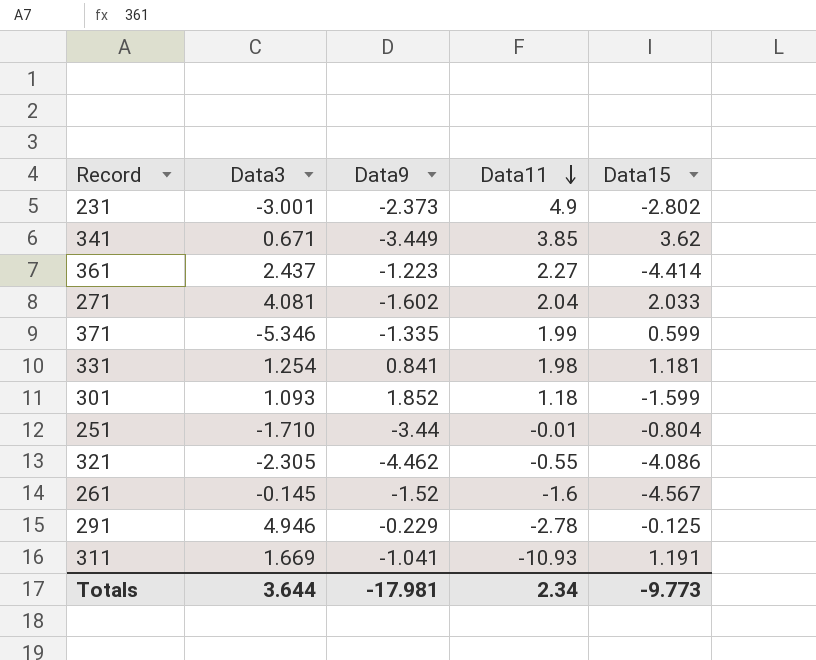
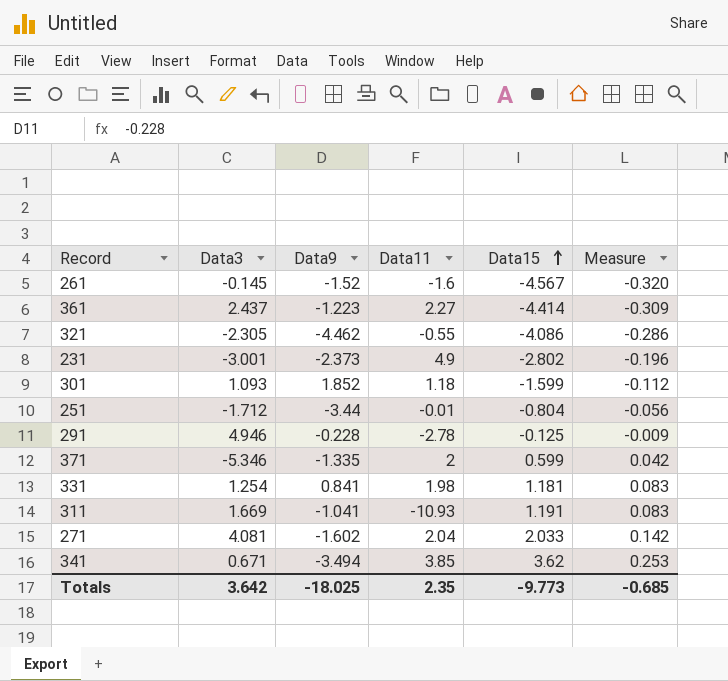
row order: Data11 descending -> Data15 ascending
column Measure | formula: none -> [Data15] * 0.07
251 | Data3: -1.710 -> -1.712
291 | Data9: -0.229 -> -0.228
371 | Data11: 1.99 -> 2
341 | Data9: -3.449 -> -3.494
Totals | Data3: 3.644 -> 3.642
Totals | Data9: -17.981 -> -18.025
Totals | Data11: 2.34 -> 2.35

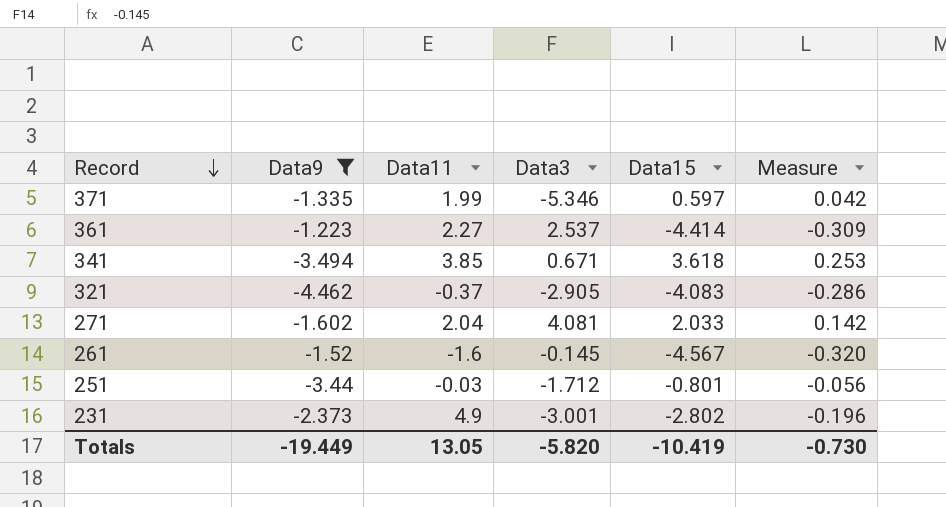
filter: none -> Data9 <= -1.223
row order: Data15 ascending -> Record descending
column Data3 | position: 2 -> 4
371 | Data11: 2 -> 1.99
371 | Data15: 0.599 -> 0.597
361 | Data3: 2.437 -> 2.537
341 | Data15: 3.62 -> 3.618
321 | Data11: -0.55 -> -0.37
321 | Data3: -2.305 -> -2.905
321 | Data15: -4.086 -> -4.083
251 | Data11: -0.01 -> -0.03
251 | Data15: -0.804 -> -0.801
Totals | Data9: -18.025 -> -19.449
Totals | Data11: 2.35 -> 13.05
Totals | Data3: 3.642 -> -5.820
Totals | Data15: -9.773 -> -10.419
Totals | Measure: -0.685 -> -0.730

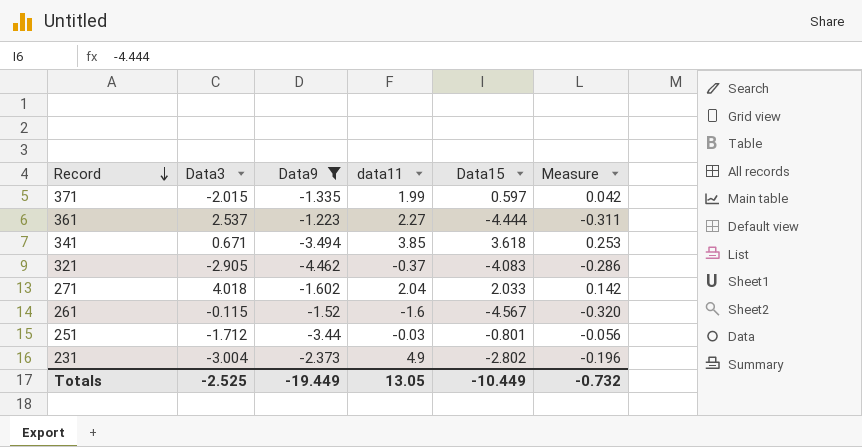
column Data3 | position: 4 -> 2
column name: Data11 -> data11
371 | Data3: -5.346 -> -2.015
361 | Data15: -4.414 -> -4.444
361 | Measure: -0.309 -> -0.311
271 | Data3: 4.081 -> 4.018
261 | Data3: -0.145 -> -0.115
231 | Data3: -3.001 -> -3.004
Totals | Data3: -5.820 -> -2.525
Totals | Data15: -10.419 -> -10.449
Totals | Measure: -0.730 -> -0.732

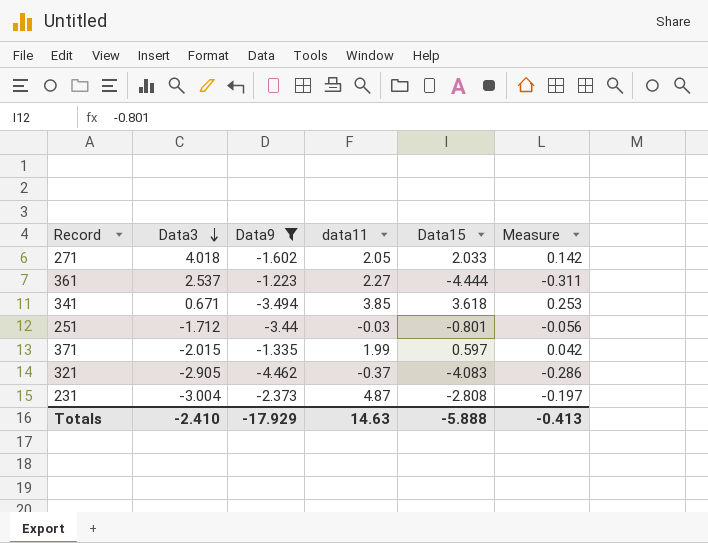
row order: Record descending -> Data3 descending
row 261: -0.115 | -1.52 | -1.6 | -4.567 | -0.320 -> none
271 | data11: 2.04 -> 2.05
231 | data11: 4.9 -> 4.87
231 | Data15: -2.802 -> -2.808
231 | Measure: -0.196 -> -0.197
Totals | Data3: -2.525 -> -2.410
Totals | Data9: -19.449 -> -17.929
Totals | data11: 13.05 -> 14.63
Totals | Data15: -10.449 -> -5.888
Totals | Measure: -0.732 -> -0.413

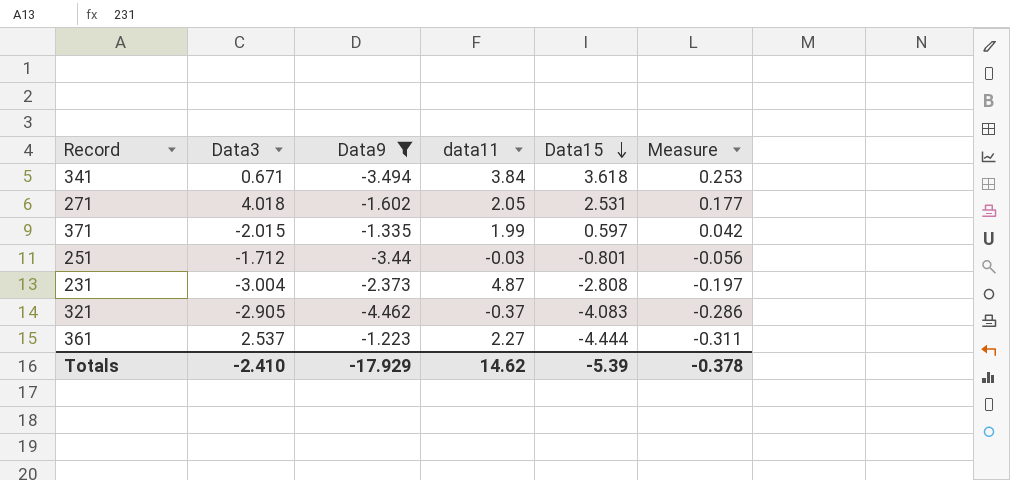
row order: Data3 descending -> Data15 descending
341 | data11: 3.85 -> 3.84
271 | Data15: 2.033 -> 2.531
271 | Measure: 0.142 -> 0.177
Totals | data11: 14.63 -> 14.62
Totals | Data15: -5.888 -> -5.39
Totals | Measure: -0.413 -> -0.378

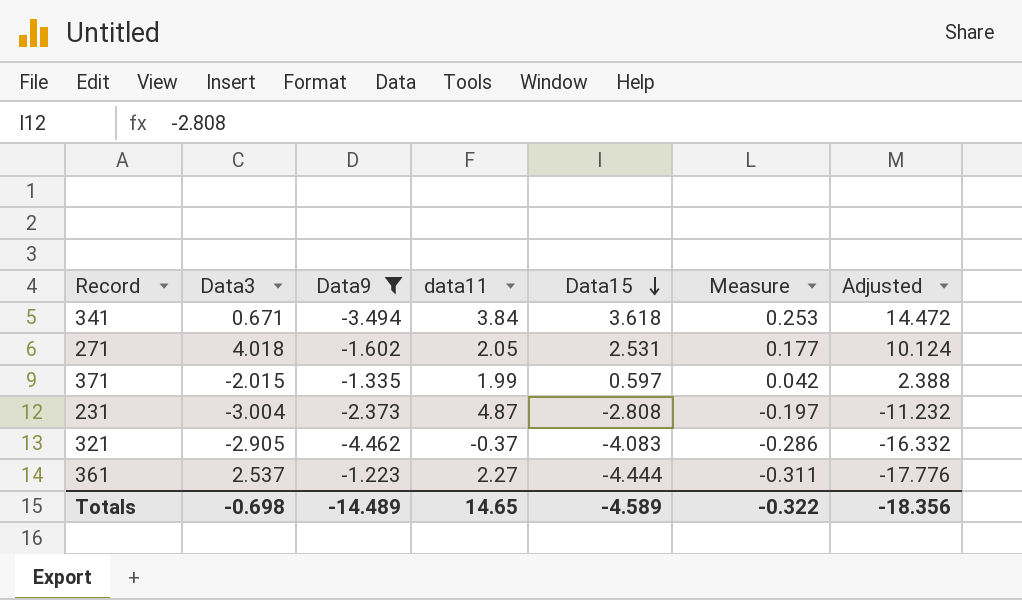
column Adjusted | formula: none -> [Data15] * 4
row 251: -1.712 | -3.44 | -0.03 | -0.801 | -0.056 -> none
Totals | Data3: -2.410 -> -0.698
Totals | Data9: -17.929 -> -14.489
Totals | data11: 14.62 -> 14.65
Totals | Data15: -5.39 -> -4.589
Totals | Measure: -0.378 -> -0.322

